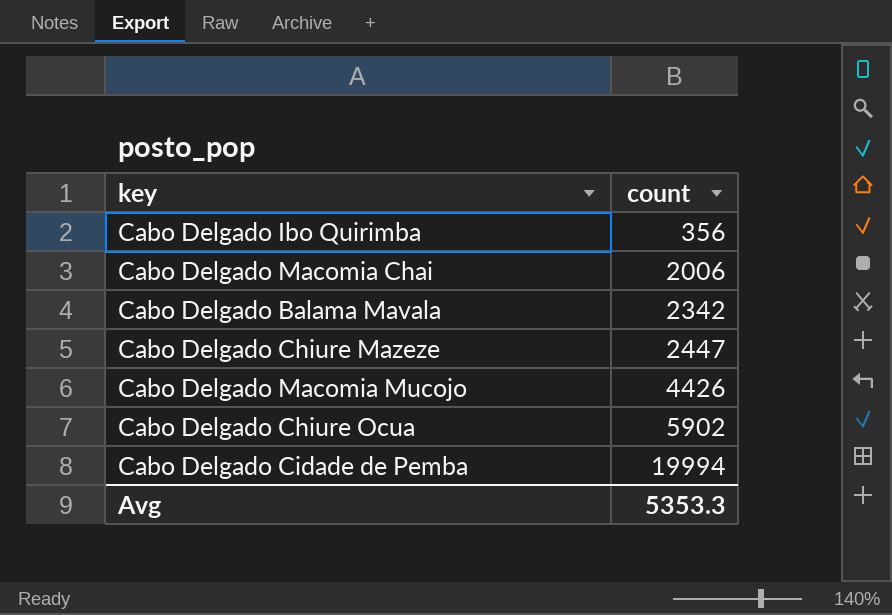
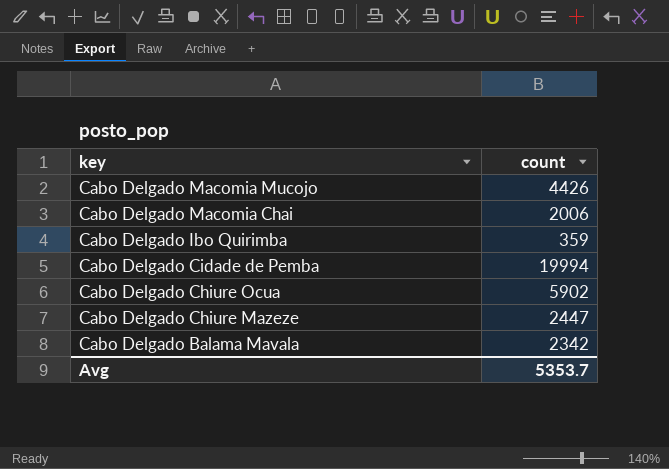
row order: count ascending -> key descending
Cabo Delgado Ibo Quirimba | count: 356 -> 359
Avg | count: 5353.3 -> 5353.7

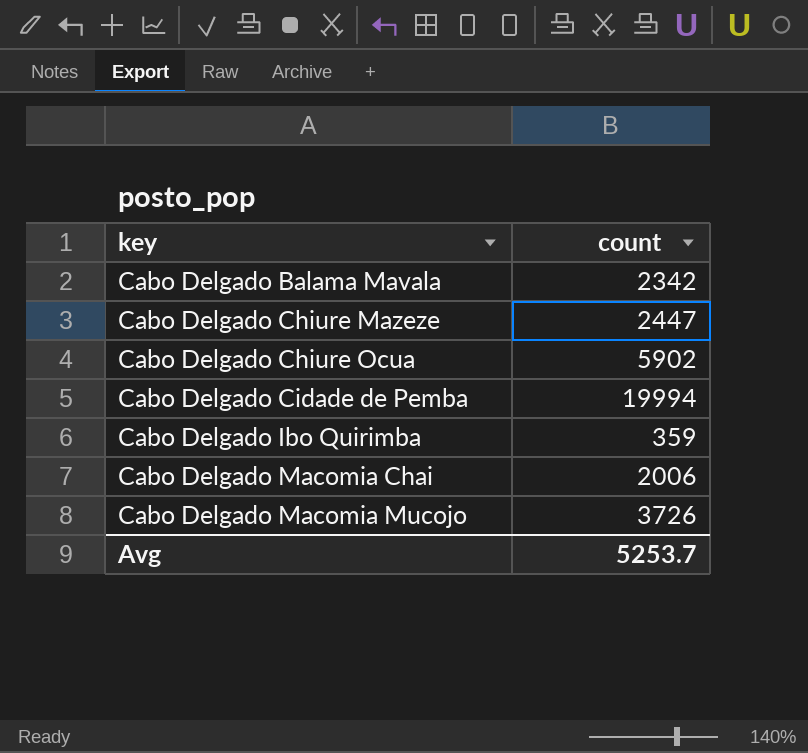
row order: key descending -> key ascending
Cabo Delgado Macomia Mucojo | count: 4426 -> 3726
Avg | count: 5353.7 -> 5253.7

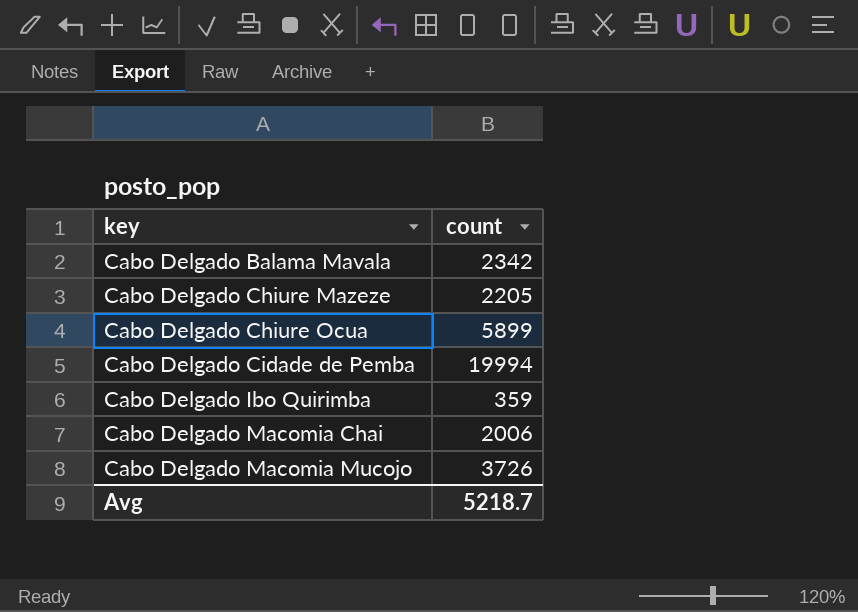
Cabo Delgado Chiure Mazeze | count: 2447 -> 2205
Cabo Delgado Chiure Ocua | count: 5902 -> 5899
Avg | count: 5253.7 -> 5218.7

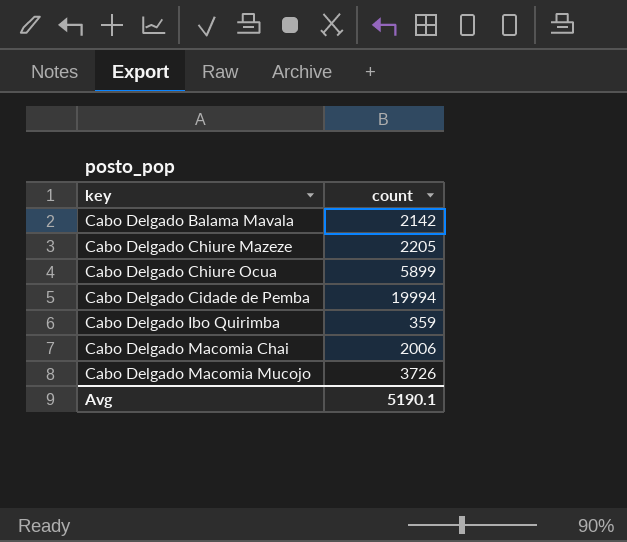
Cabo Delgado Balama Mavala | count: 2342 -> 2142
Avg | count: 5218.7 -> 5190.1

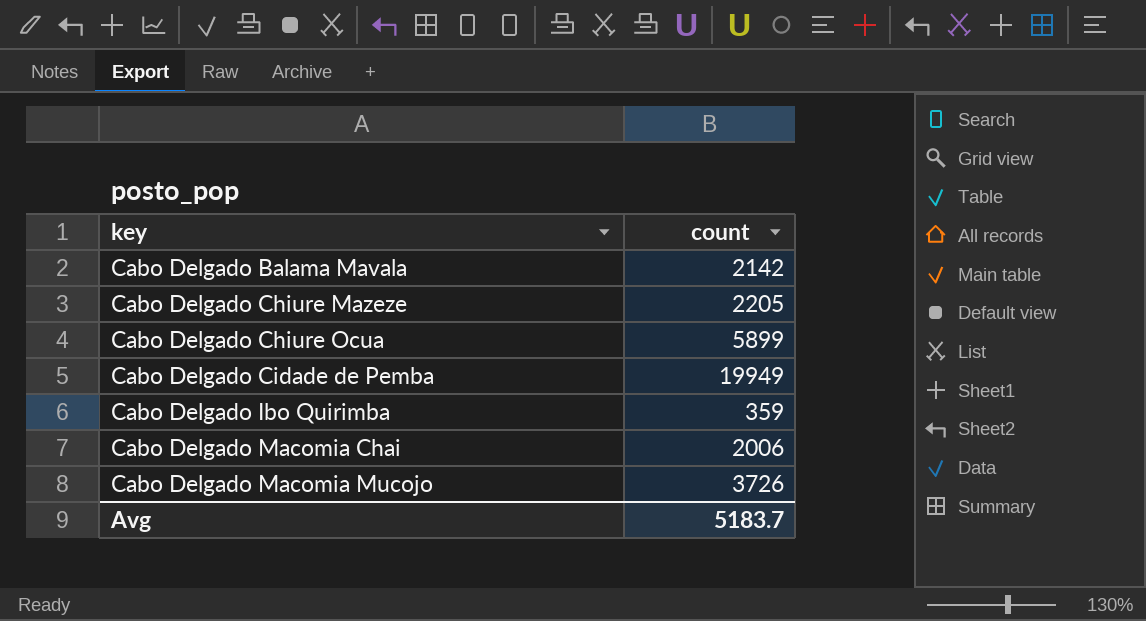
Cabo Delgado Cidade de Pemba | count: 19994 -> 19949
Avg | count: 5190.1 -> 5183.7

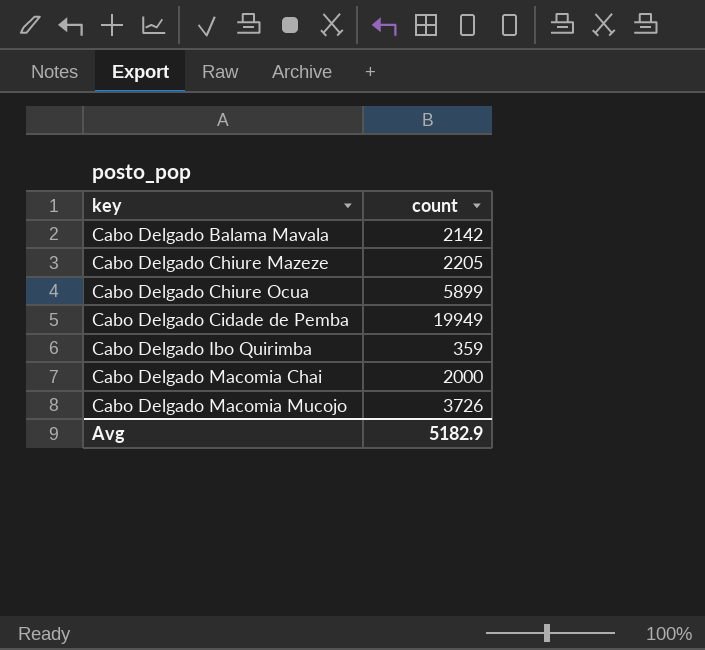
Cabo Delgado Macomia Chai | count: 2006 -> 2000
Avg | count: 5183.7 -> 5182.9

